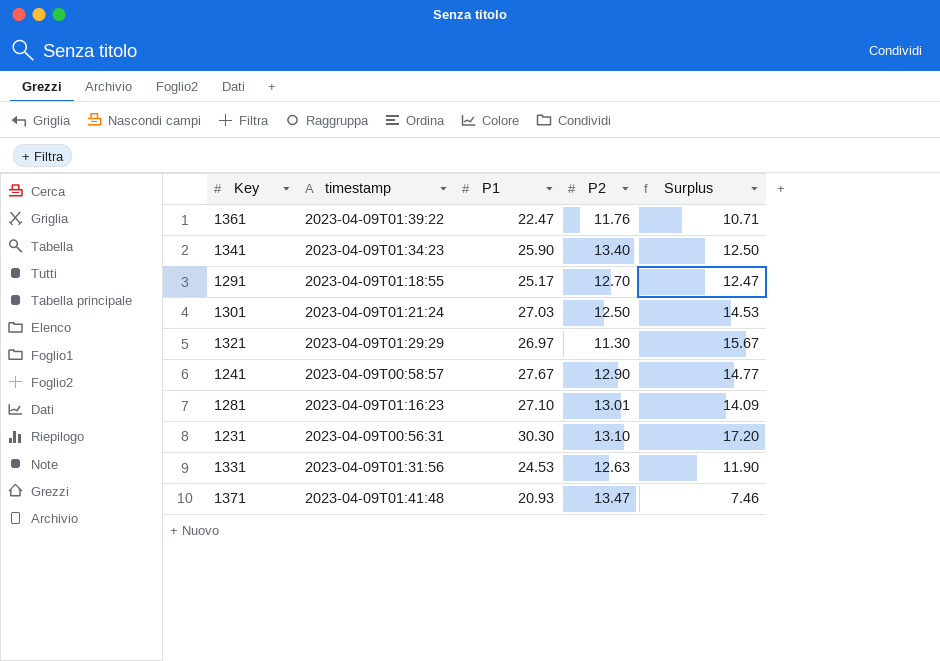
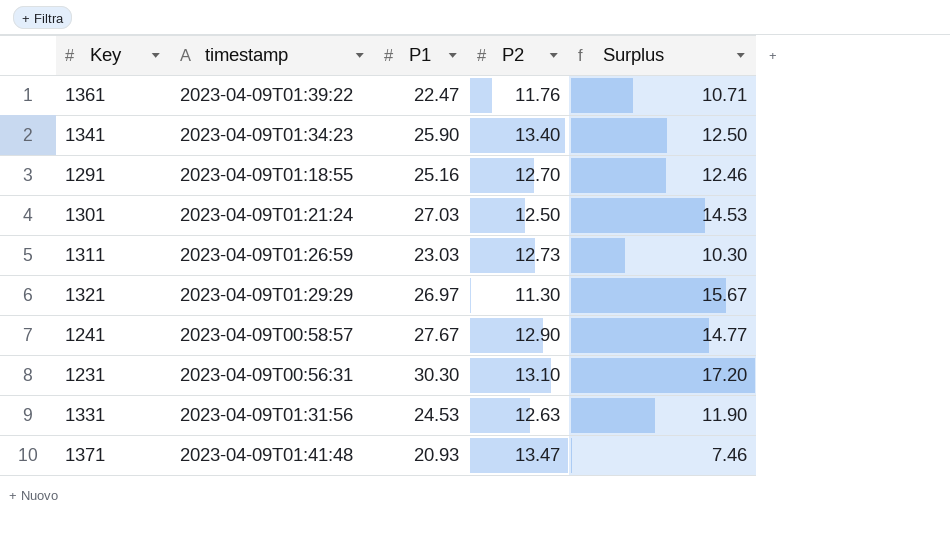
row 1281: 2023-04-09T01:16:23 | 27.10 | 13.01 | 14.09 -> none
1291 | P1: 25.17 -> 25.16
1291 | Surplus: 12.47 -> 12.46
row 1311: none -> 2023-04-09T01:26:59 | 23.03 | 12.73 | 10.30

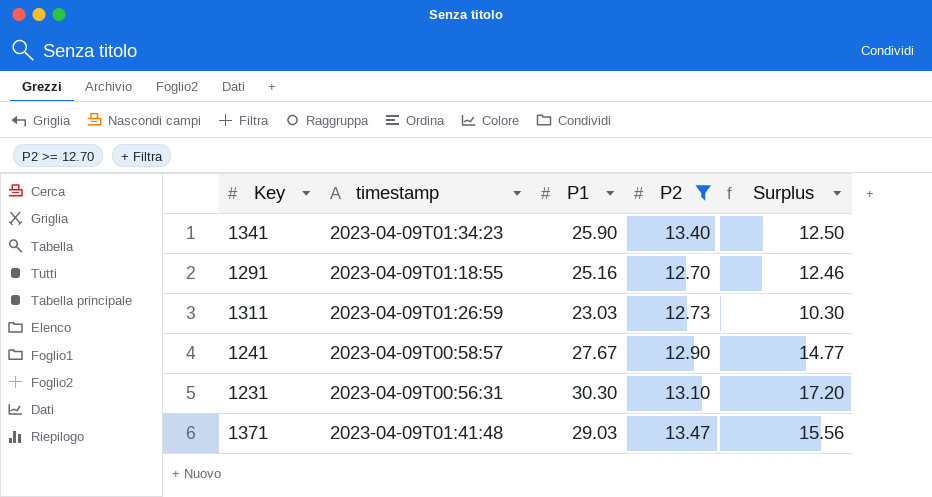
filter: none -> P2 >= 12.70
1371 | P1: 20.93 -> 29.03
1371 | Surplus: 7.46 -> 15.56

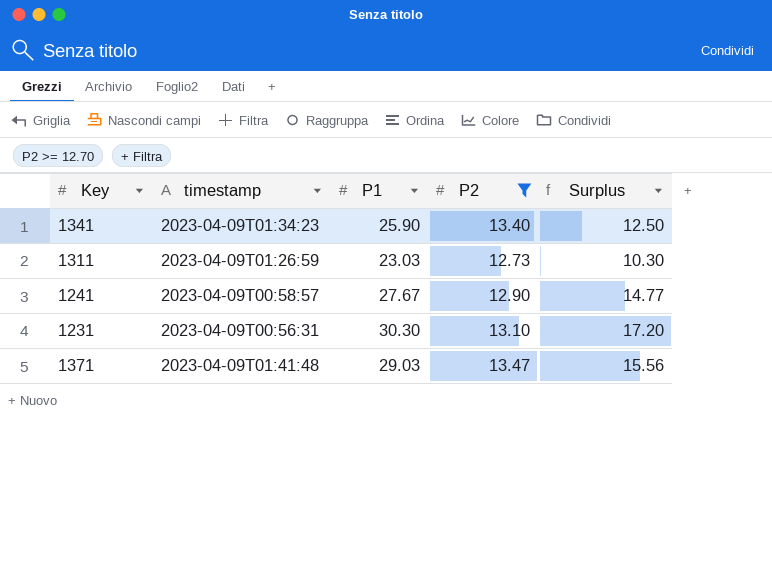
row 1291: 2023-04-09T01:18:55 | 25.16 | 12.70 | 12.46 -> none

